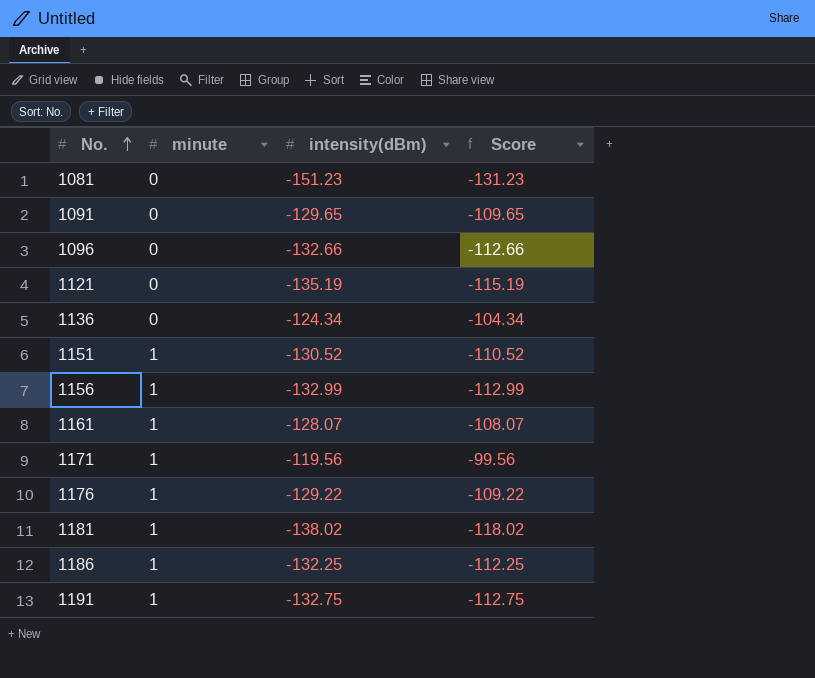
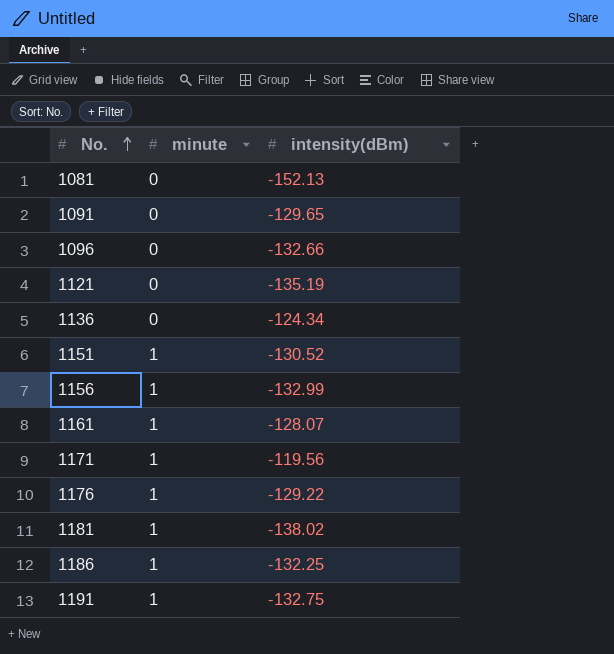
column Score | formula: [intensity(dBm)] + 20 -> none
1081 | intensity(dBm): -151.23 -> -152.13

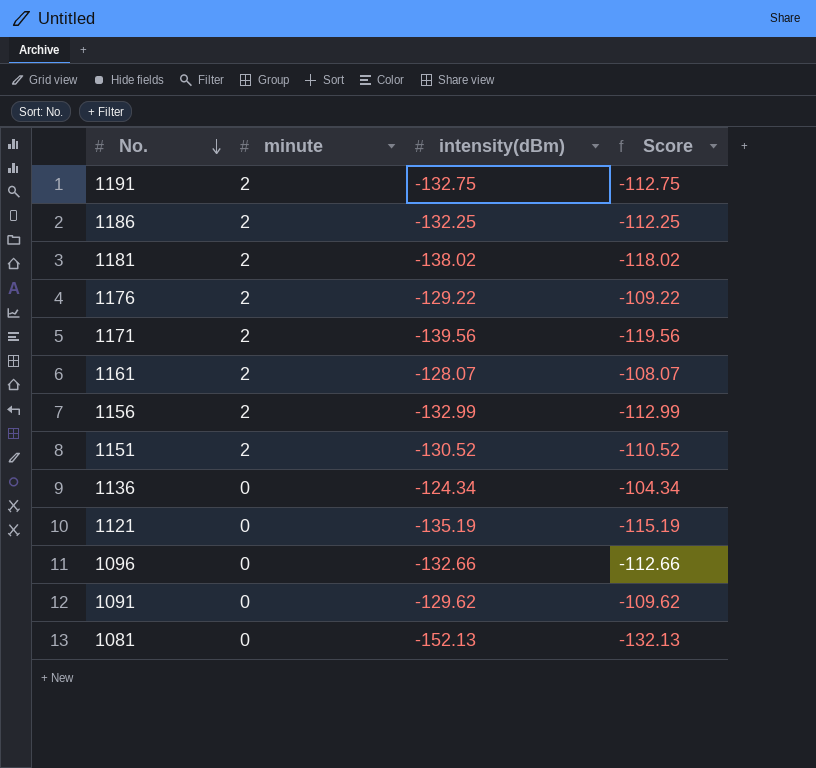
row order: No. ascending -> No. descending
column Score | formula: none -> [intensity(dBm)] + 20
1191 | minute: 1 -> 2
1186 | minute: 1 -> 2
1181 | minute: 1 -> 2
1176 | minute: 1 -> 2
1171 | minute: 1 -> 2
1171 | intensity(dBm): -119.56 -> -139.56
1161 | minute: 1 -> 2
1156 | minute: 1 -> 2
1151 | minute: 1 -> 2
1091 | intensity(dBm): -129.65 -> -129.62

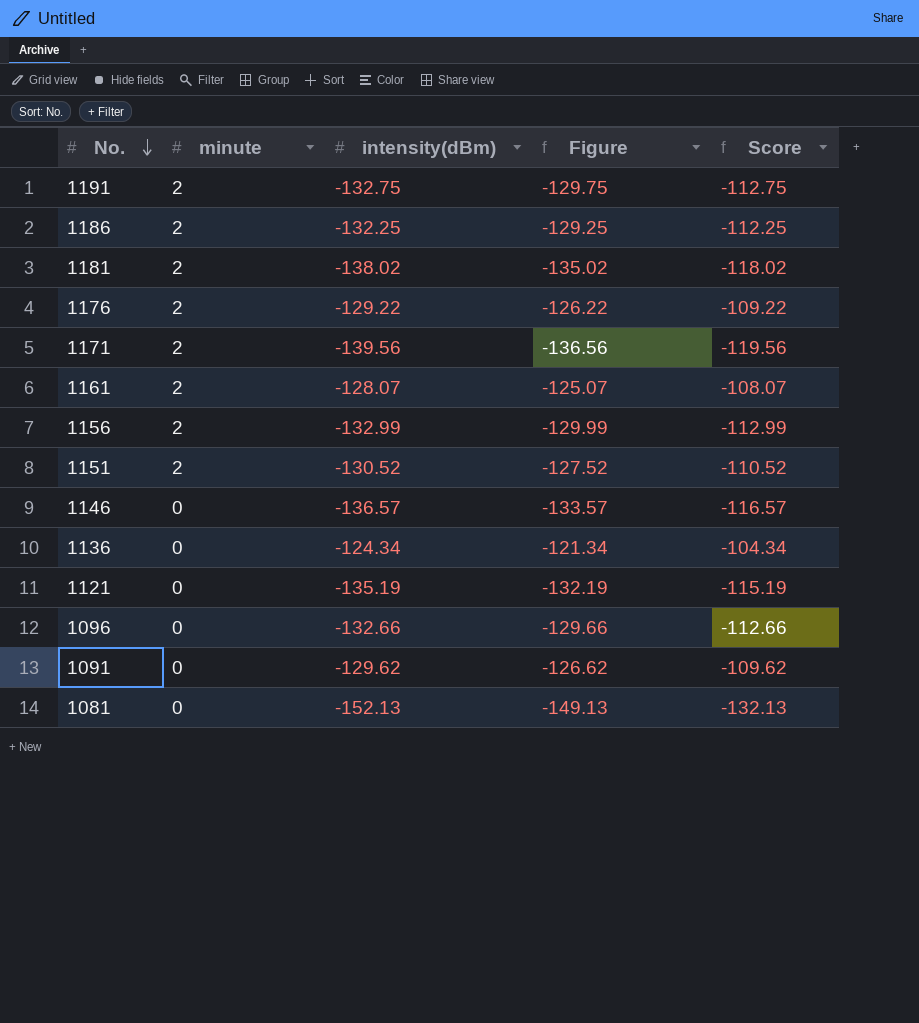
column Figure | formula: none -> [intensity(dBm)] + 3
row 1146: none -> 0 | -136.57 | -133.57 | -116.57

